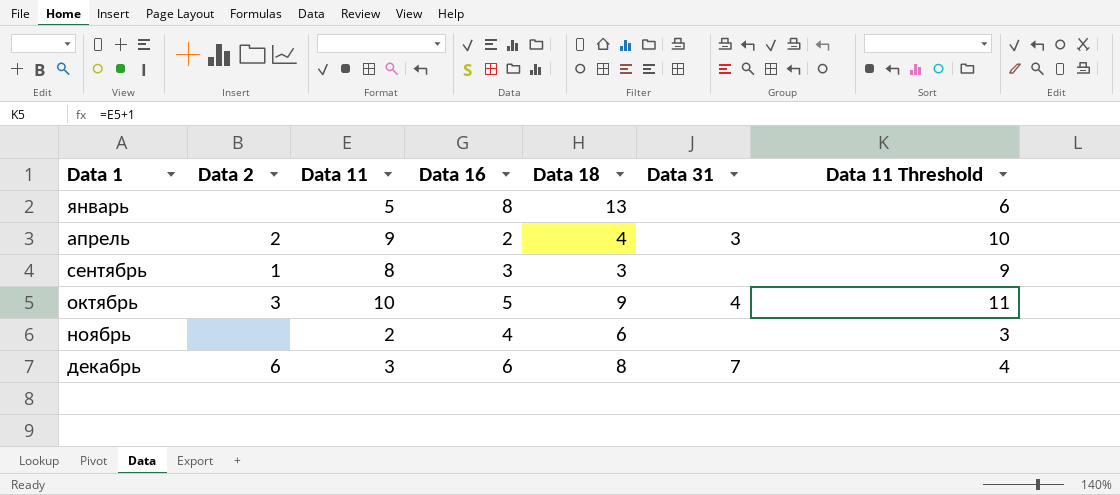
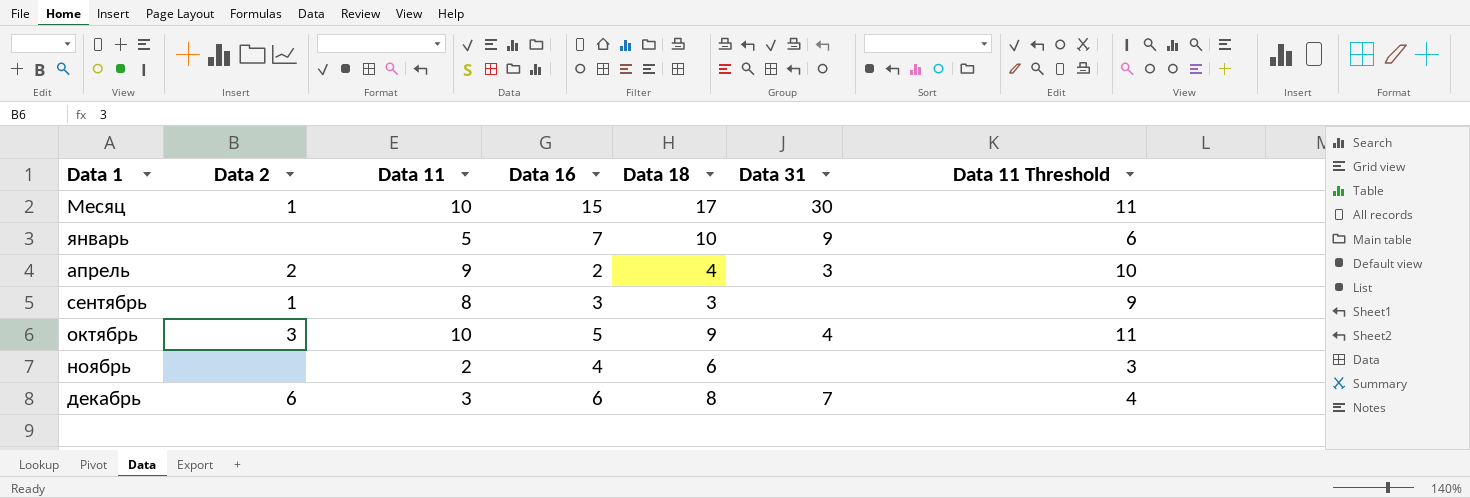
row Месяц: none -> 1 | 10 | 15 | 17 | 30 | 11
январь | Data 16: 8 -> 7
январь | Data 18: 13 -> 10
январь | Data 31: none -> 9

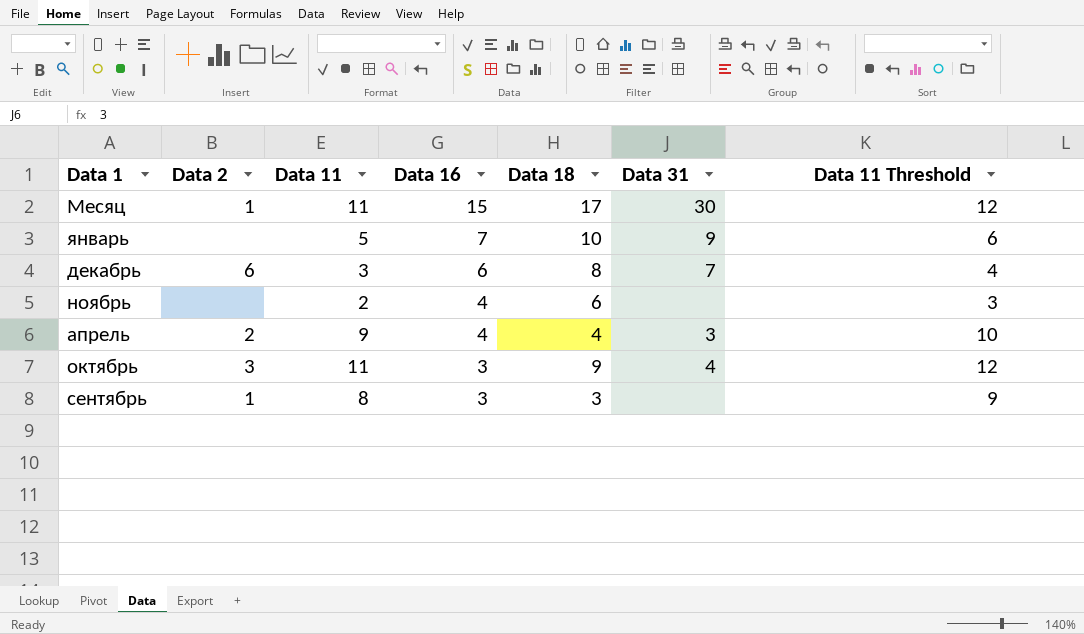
row order: none -> Data 16 descending
Месяц | Data 11: 10 -> 11
Месяц | Data 11 Threshold: 11 -> 12
апрель | Data 16: 2 -> 4
октябрь | Data 11: 10 -> 11
октябрь | Data 16: 5 -> 3
октябрь | Data 11 Threshold: 11 -> 12

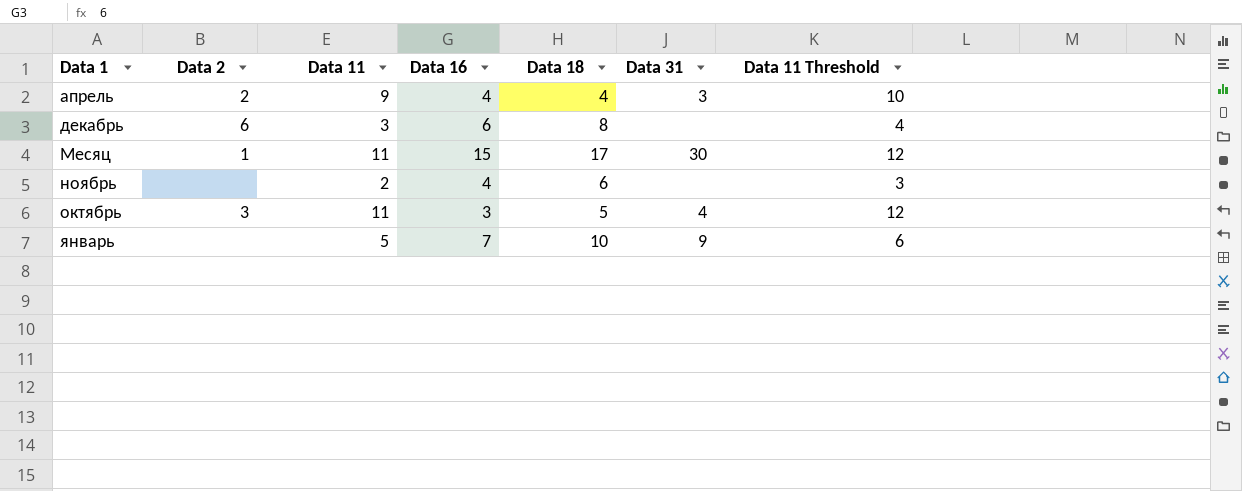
row order: Data 16 descending -> Data 1 ascending
row сентябрь: 1 | 8 | 3 | 3 | none | 9 -> none
декабрь | Data 31: 7 -> none
октябрь | Data 18: 9 -> 5

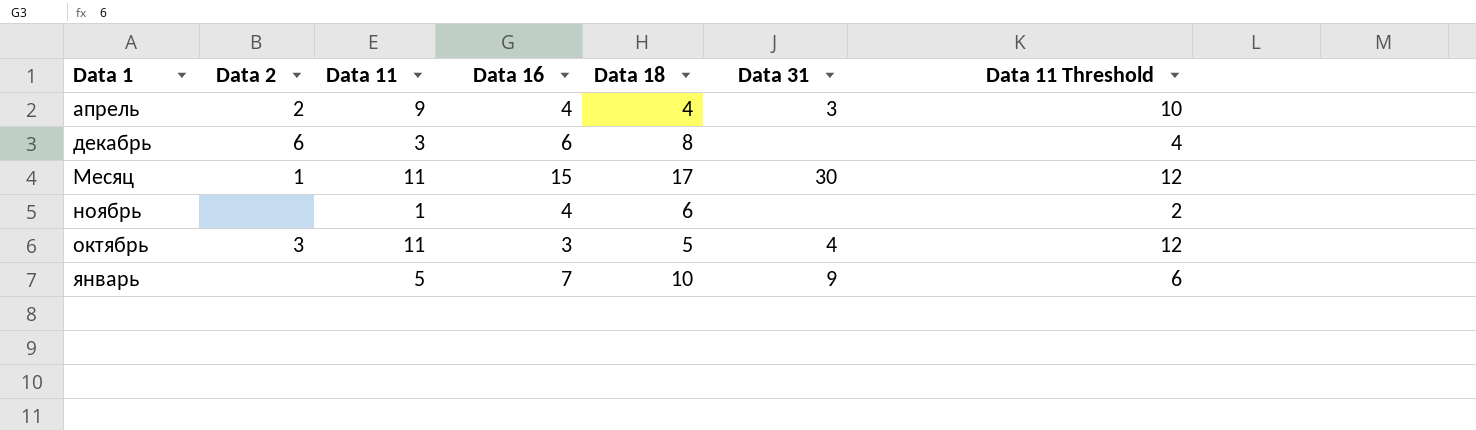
ноябрь | Data 11: 2 -> 1
ноябрь | Data 11 Threshold: 3 -> 2

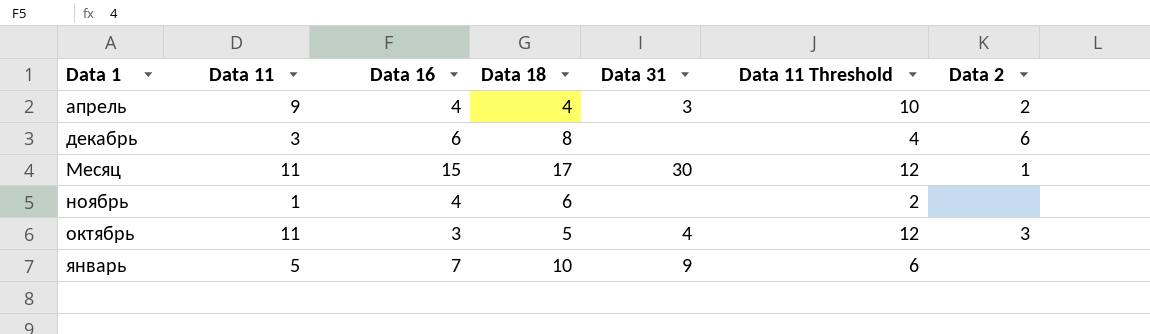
column Data 2 | position: 2 -> 7

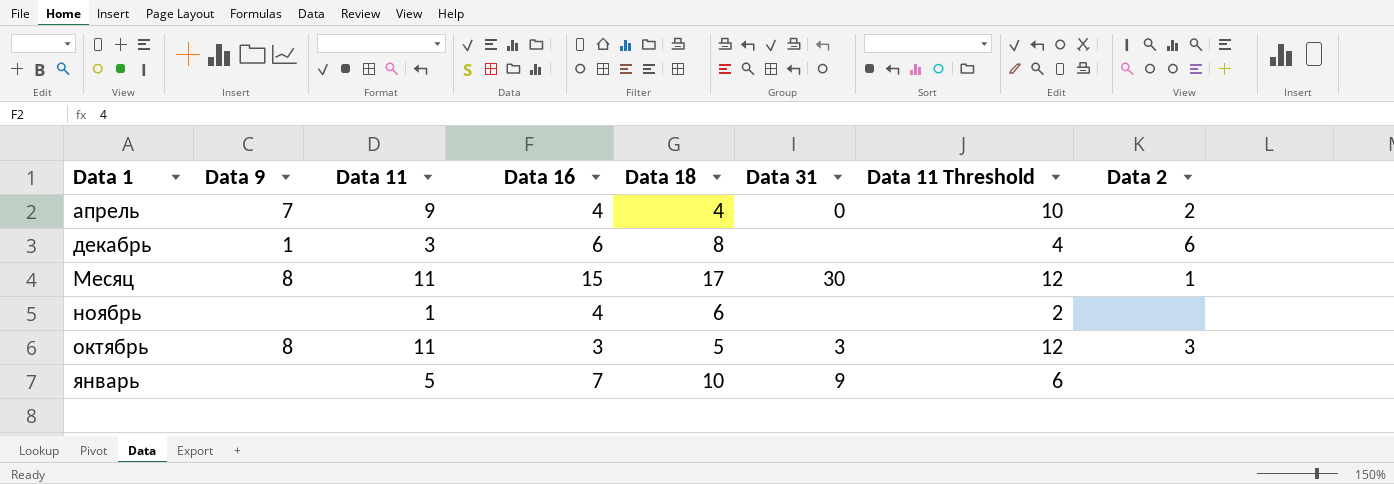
column Data 9 | position: none -> 2
апрель | Data 31: 3 -> 0
октябрь | Data 31: 4 -> 3

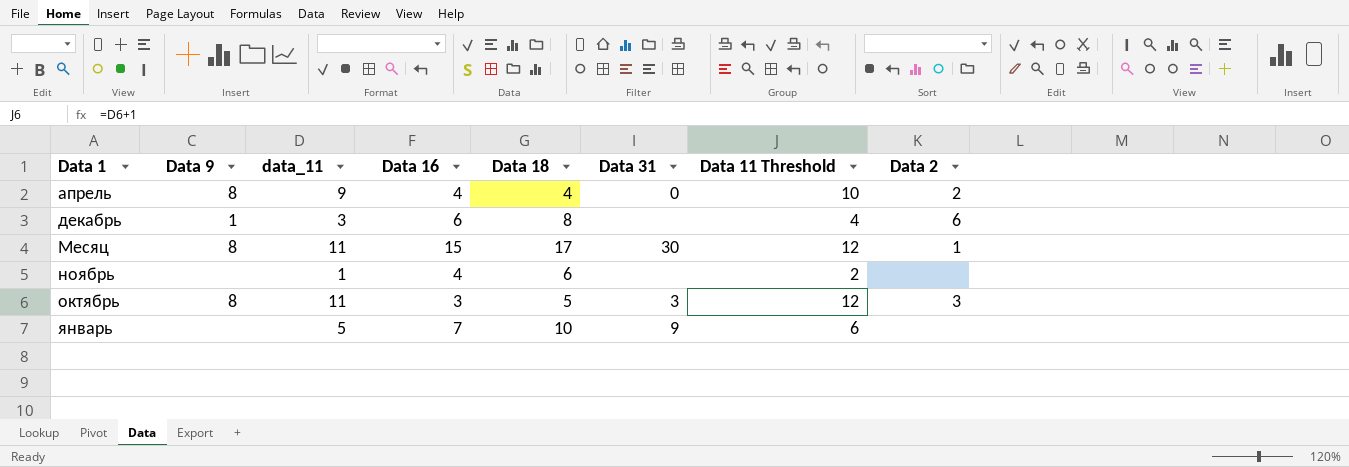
column name: Data 11 -> data_11
апрель | Data 9: 7 -> 8

